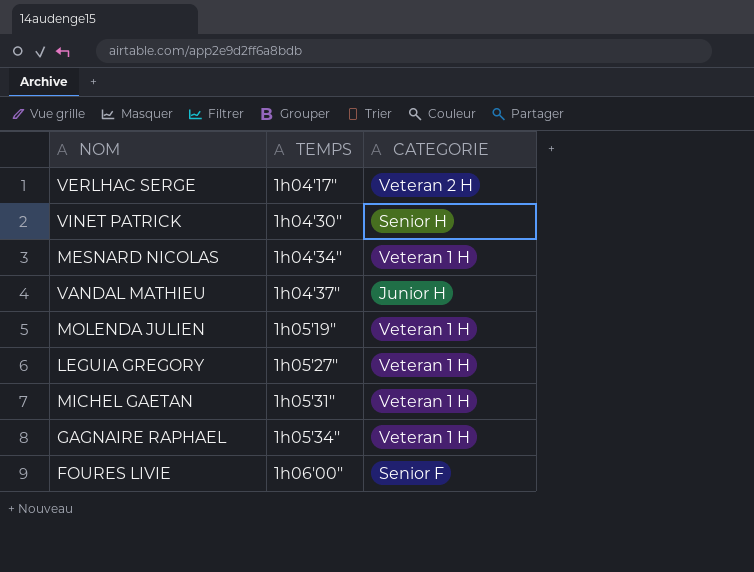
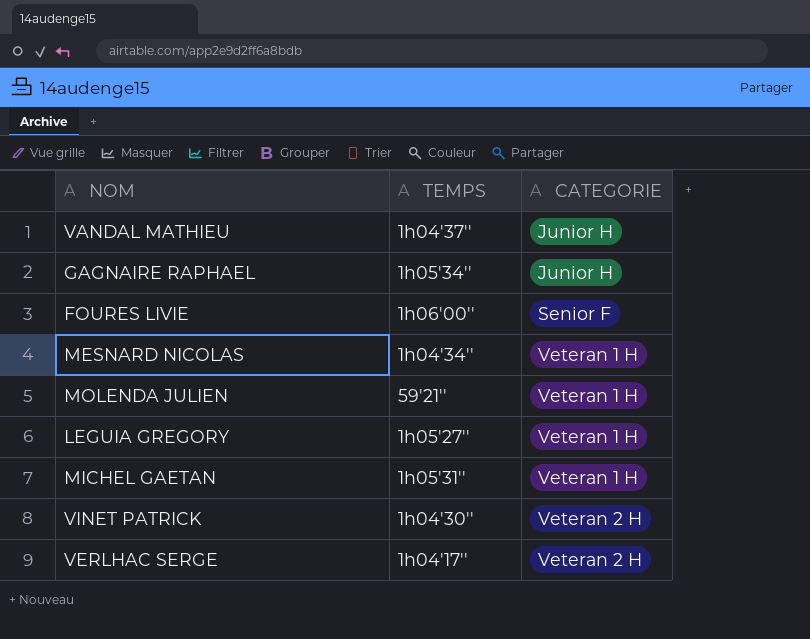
row order: TEMPS ascending -> CATEGORIE ascending
GAGNAIRE RAPHAEL | CATEGORIE: Veteran 1 H -> Junior H
MOLENDA JULIEN | TEMPS: 1h05'19'' -> 59'21''
VINET PATRICK | CATEGORIE: Senior H -> Veteran 2 H

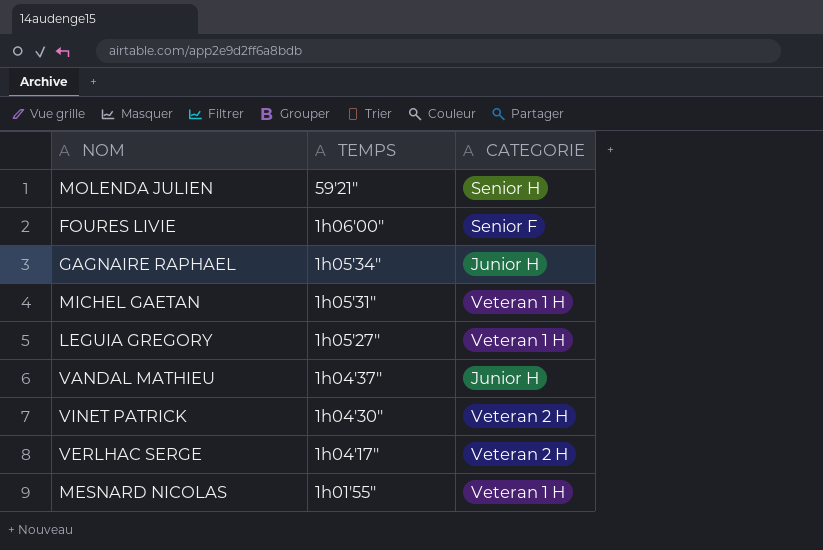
row order: CATEGORIE ascending -> TEMPS descending
MOLENDA JULIEN | CATEGORIE: Veteran 1 H -> Senior H
MESNARD NICOLAS | TEMPS: 1h04'34'' -> 1h01'55''

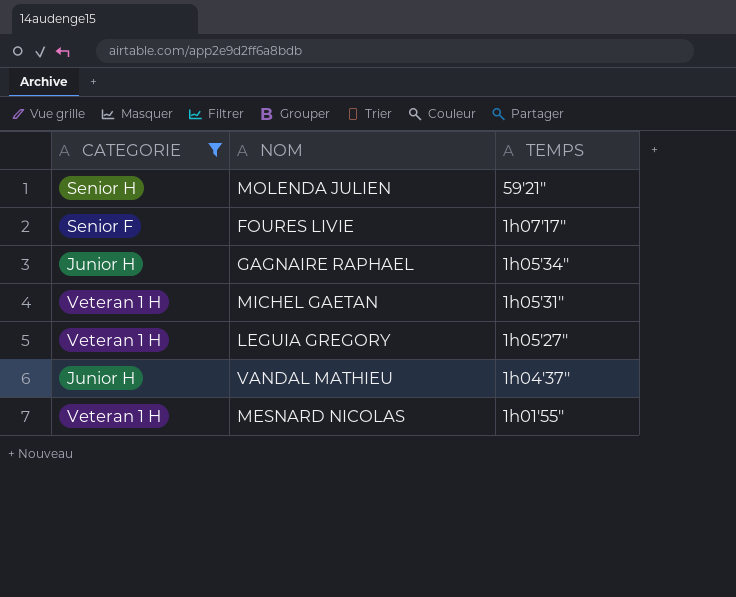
filter: none -> CATEGORIE != Veteran 2 H
column CATEGORIE | position: 3 -> 1
FOURES LIVIE | TEMPS: 1h06'00'' -> 1h07'17''

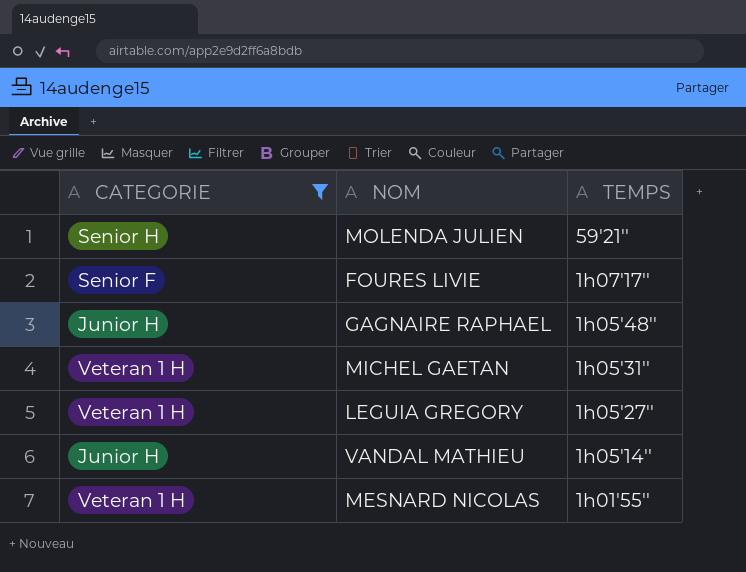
GAGNAIRE RAPHAEL | TEMPS: 1h05'34'' -> 1h05'48''
VANDAL MATHIEU | TEMPS: 1h04'37'' -> 1h05'14''

